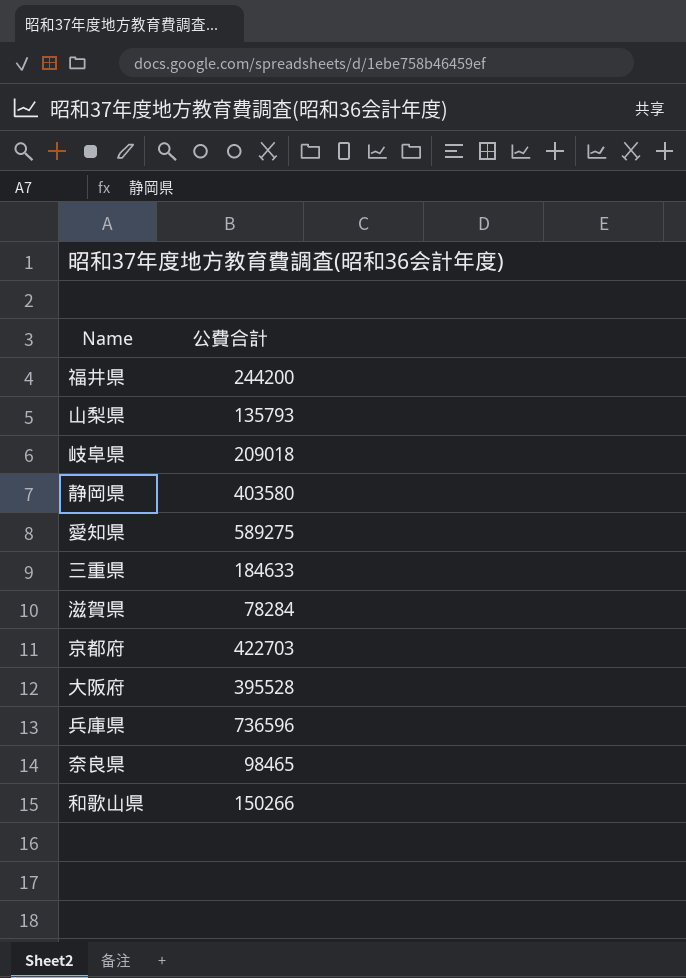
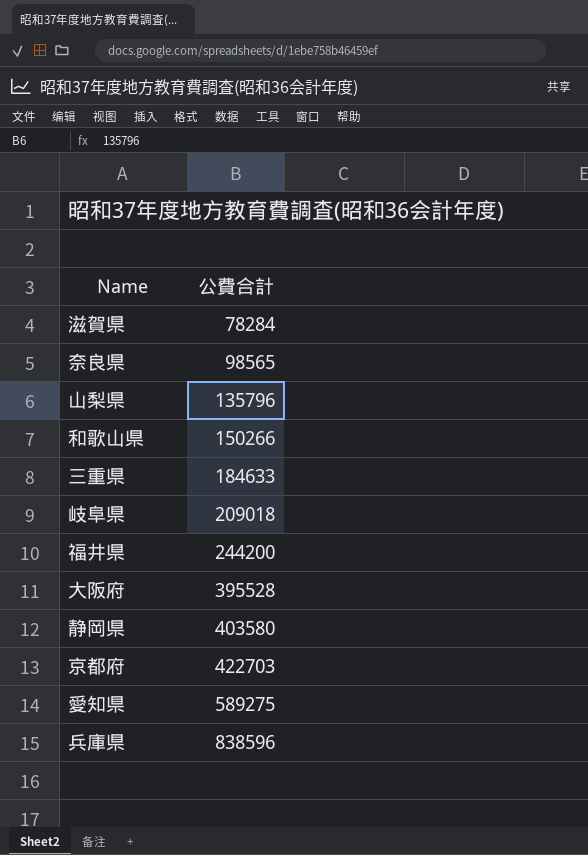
row order: none -> 公費合計 ascending
奈良県 | 公費合計: 98465 -> 98565
山梨県 | 公費合計: 135793 -> 135796
兵庫県 | 公費合計: 736596 -> 838596

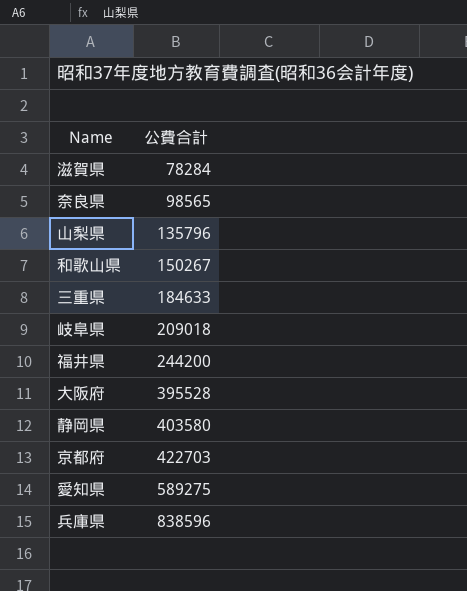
和歌山県 | 公費合計: 150266 -> 150267

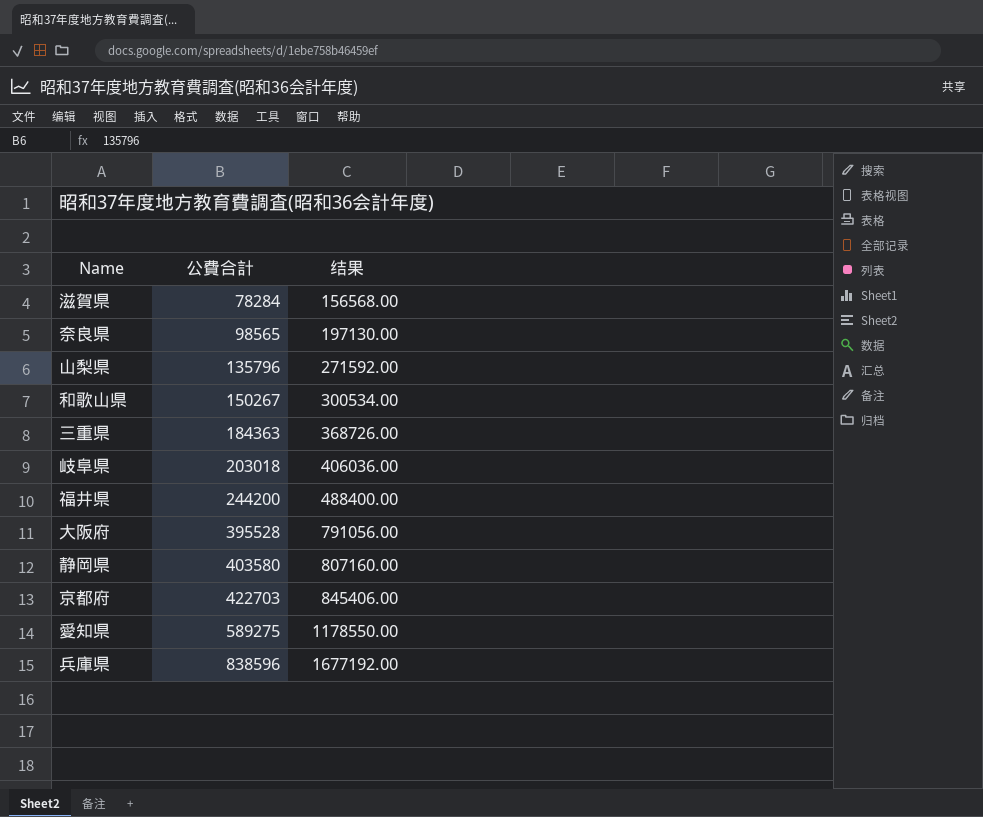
column 结果 | formula: none -> [公費合計] * 2
三重県 | 公費合計: 184633 -> 184363
岐阜県 | 公費合計: 209018 -> 203018

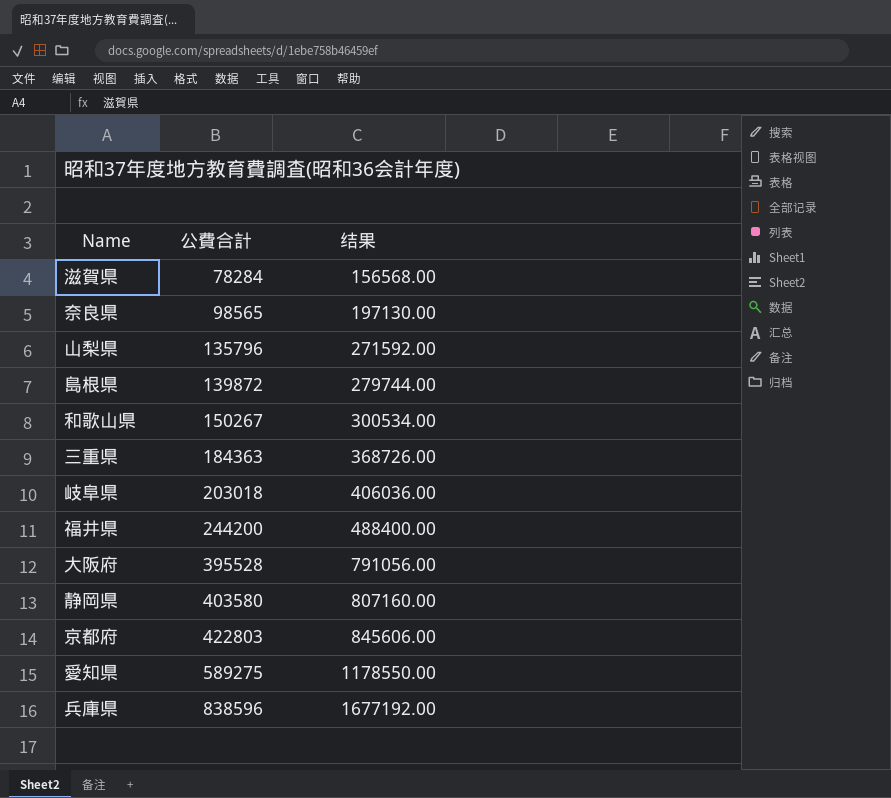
row 島根県: none -> 139872 | 279744.00
京都府 | 公費合計: 422703 -> 422803
京都府 | 结果: 845406.00 -> 845606.00

